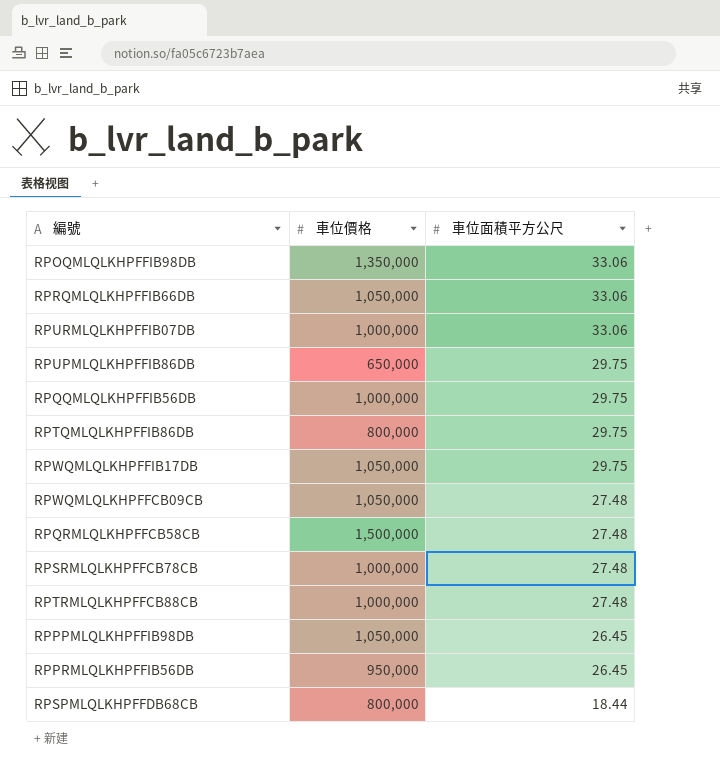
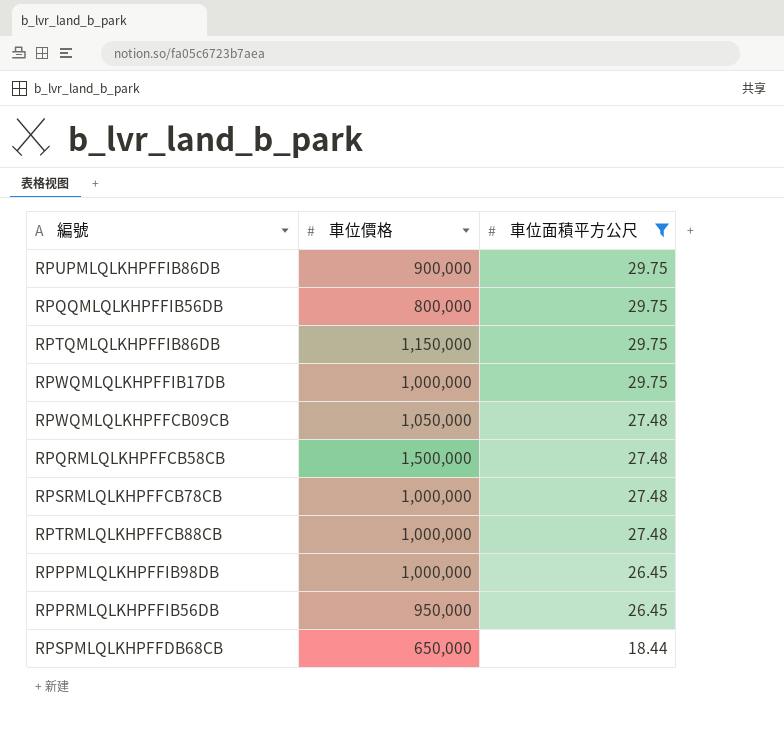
filter: none -> 車位面積平方公尺 != 33.06
RPUPMLQLKHPFFIB86DB | 車位價格: 650,000 -> 900,000
RPQQMLQLKHPFFIB56DB | 車位價格: 1,000,000 -> 800,000
RPTQMLQLKHPFFIB86DB | 車位價格: 800,000 -> 1,150,000
RPWQMLQLKHPFFIB17DB | 車位價格: 1,050,000 -> 1,000,000
RPPPMLQLKHPFFIB98DB | 車位價格: 1,050,000 -> 1,000,000
RPSPMLQLKHPFFDB68CB | 車位價格: 800,000 -> 650,000

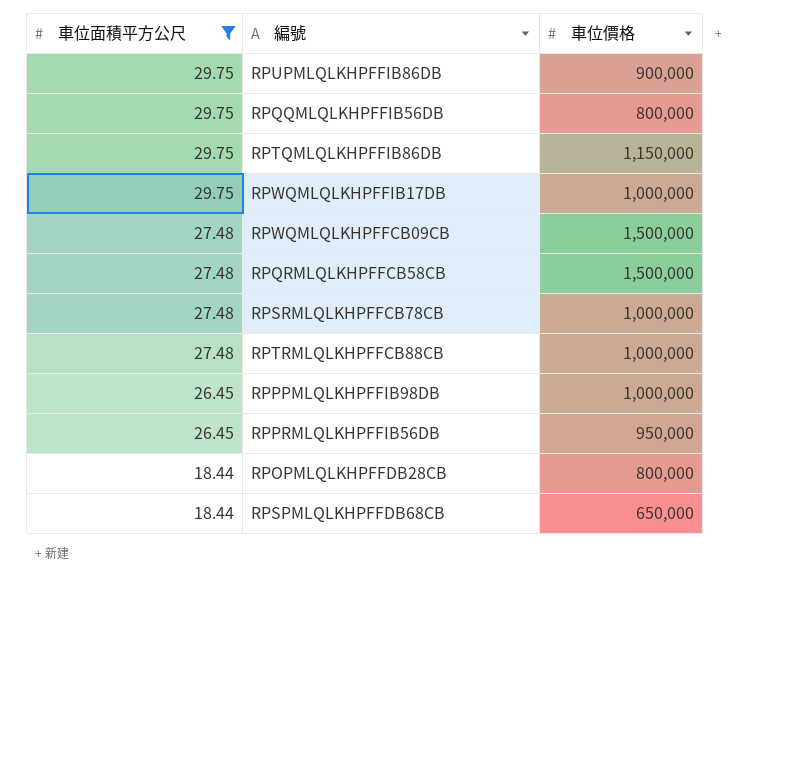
column 車位面積平方公尺 | position: 3 -> 1
RPWQMLQLKHPFFCB09CB | 車位價格: 1,050,000 -> 1,500,000
row RPOPMLQLKHPFFDB28CB: none -> 18.44 | 800,000

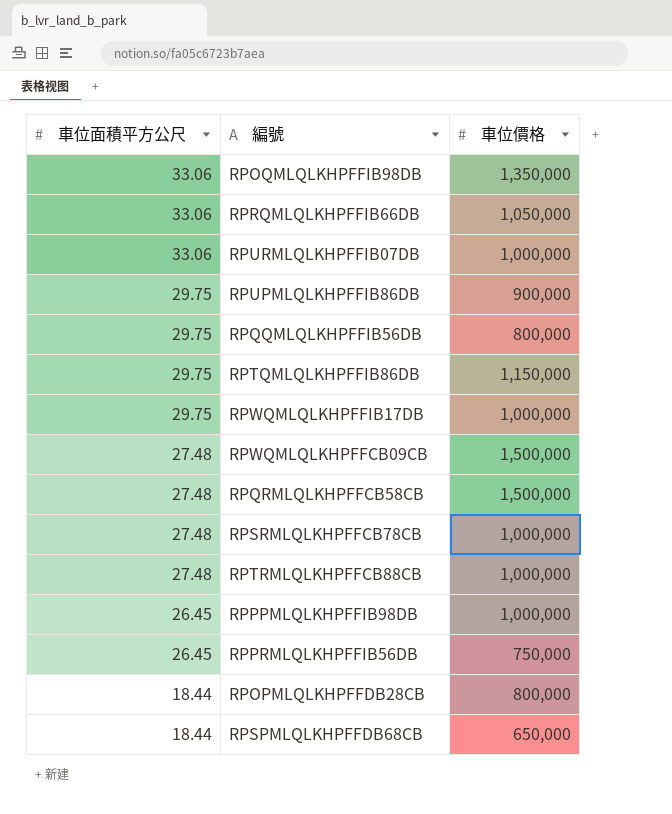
filter: 車位面積平方公尺 != 33.06 -> none
RPPRMLQLKHPFFIB56DB | 車位價格: 950,000 -> 750,000

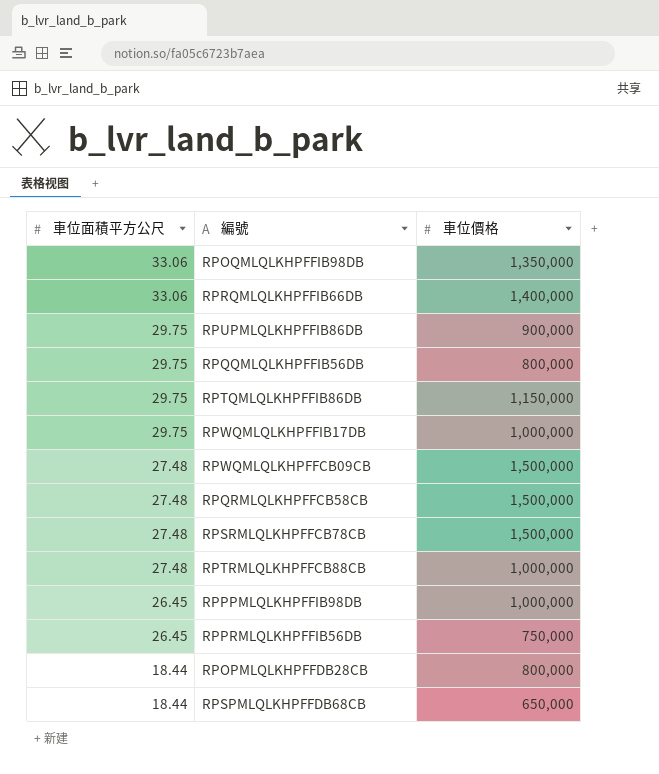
row RPURMLQLKHPFFIB07DB: 33.06 | 1,000,000 -> none
RPRQMLQLKHPFFIB66DB | 車位價格: 1,050,000 -> 1,400,000
RPSRMLQLKHPFFCB78CB | 車位價格: 1,000,000 -> 1,500,000

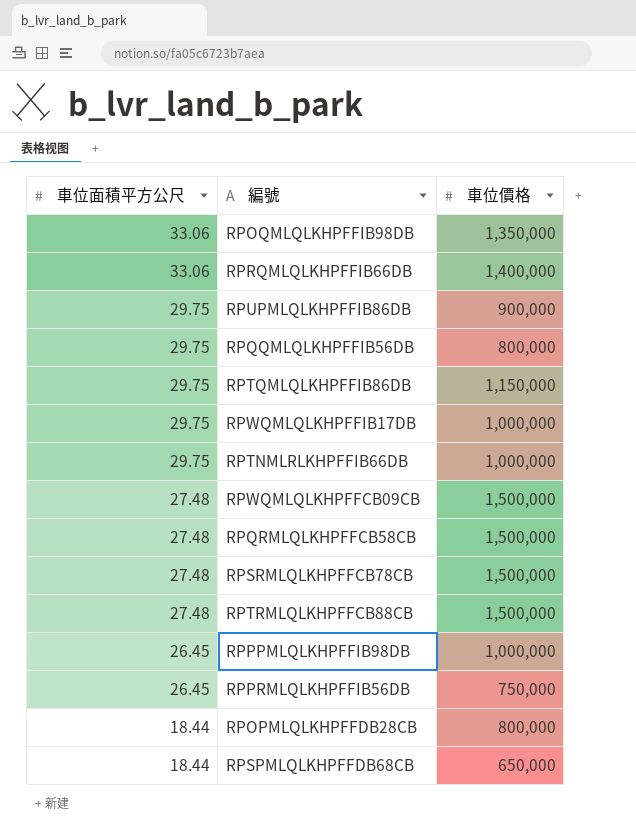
row RPTNMLRLKHPFFIB66DB: none -> 29.75 | 1,000,000
RPTRMLQLKHPFFCB88CB | 車位價格: 1,000,000 -> 1,500,000

